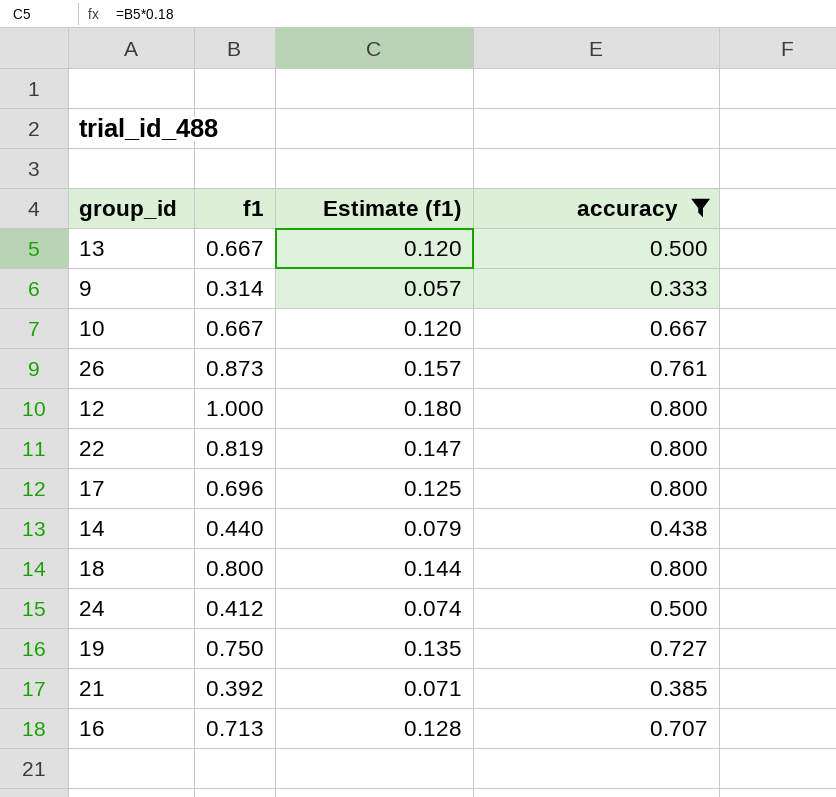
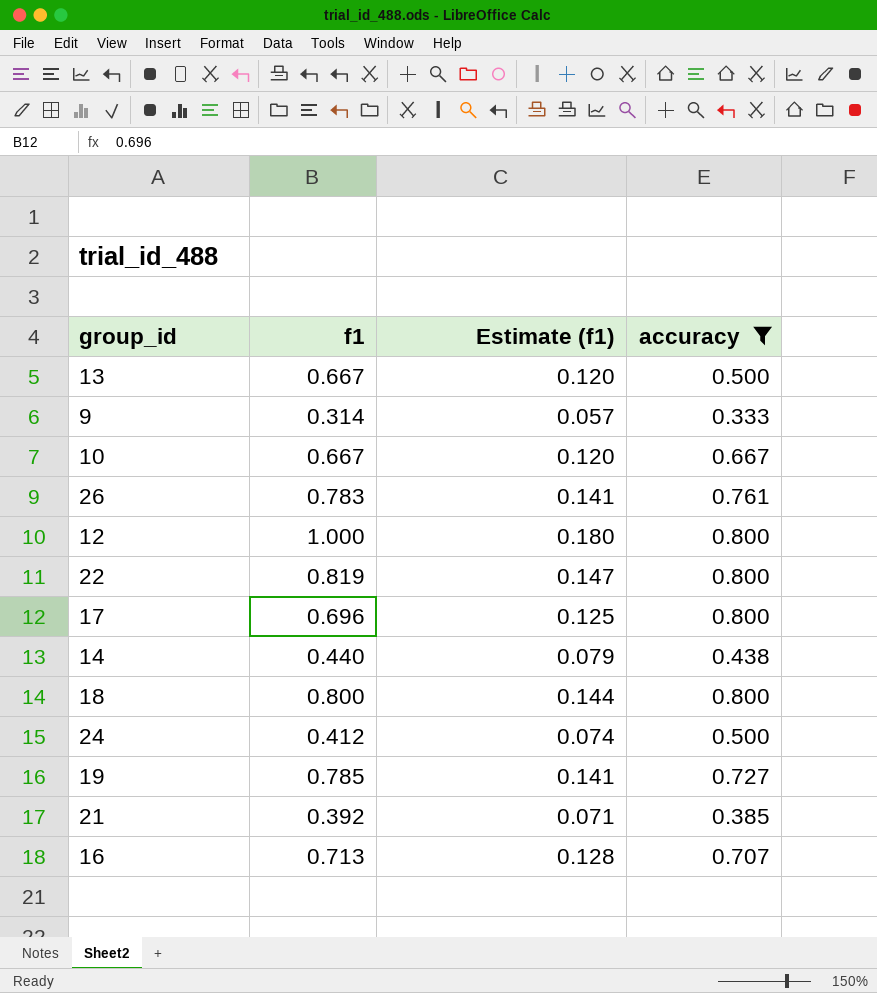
26 | f1: 0.873 -> 0.783
26 | Estimate (f1): 0.157 -> 0.141
19 | f1: 0.750 -> 0.785
19 | Estimate (f1): 0.135 -> 0.141

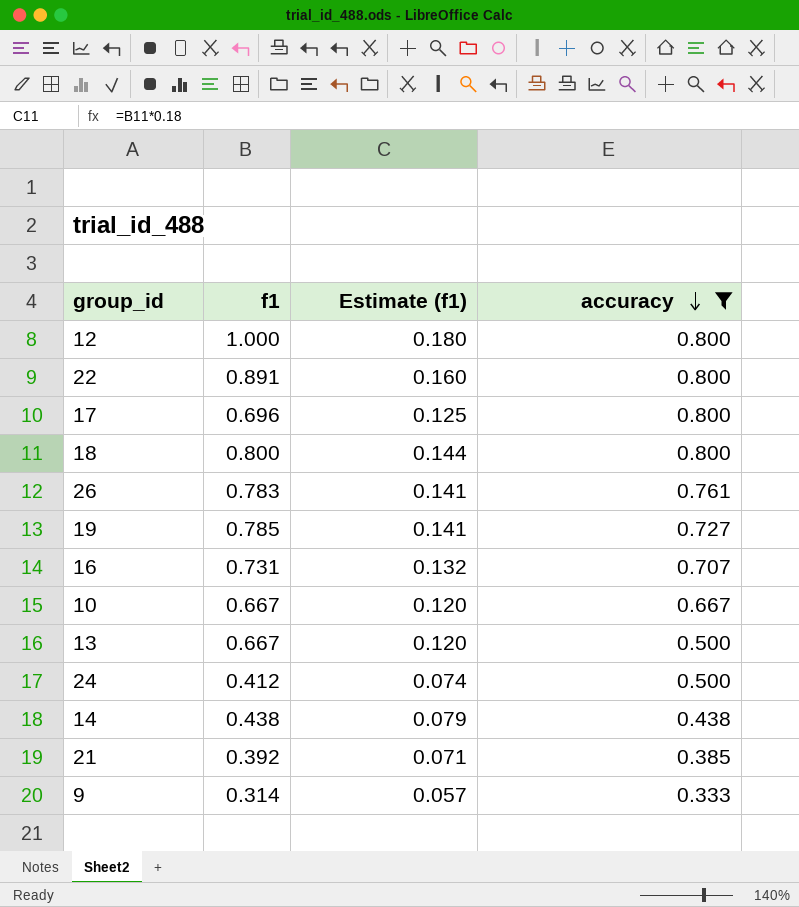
row order: none -> accuracy descending
22 | f1: 0.819 -> 0.891
22 | Estimate (f1): 0.147 -> 0.160
16 | f1: 0.713 -> 0.731
16 | Estimate (f1): 0.128 -> 0.132
14 | f1: 0.440 -> 0.438

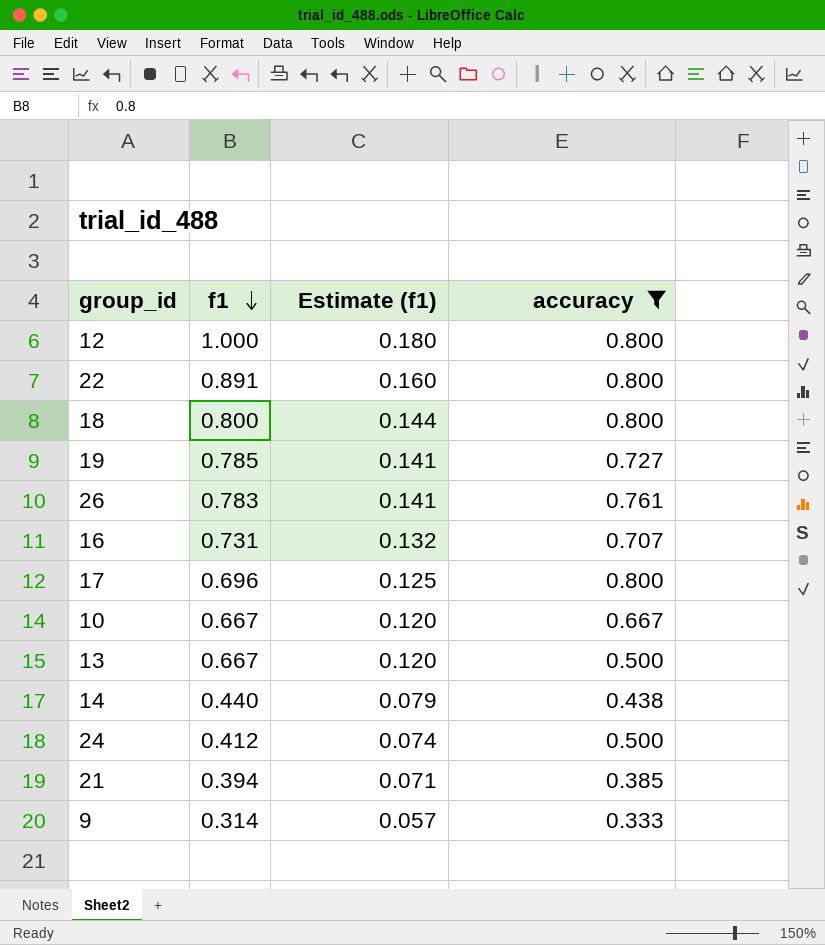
row order: accuracy descending -> f1 descending
14 | f1: 0.438 -> 0.440
21 | f1: 0.392 -> 0.394

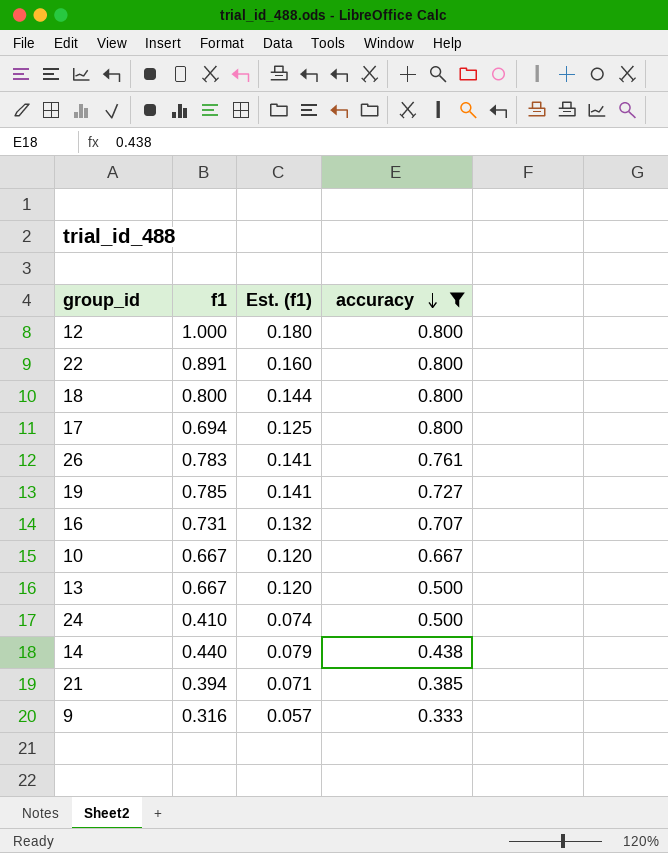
row order: f1 descending -> accuracy descending
column name: Estimate (f1) -> Est. (f1)
17 | f1: 0.696 -> 0.694
24 | f1: 0.412 -> 0.410
9 | f1: 0.314 -> 0.316

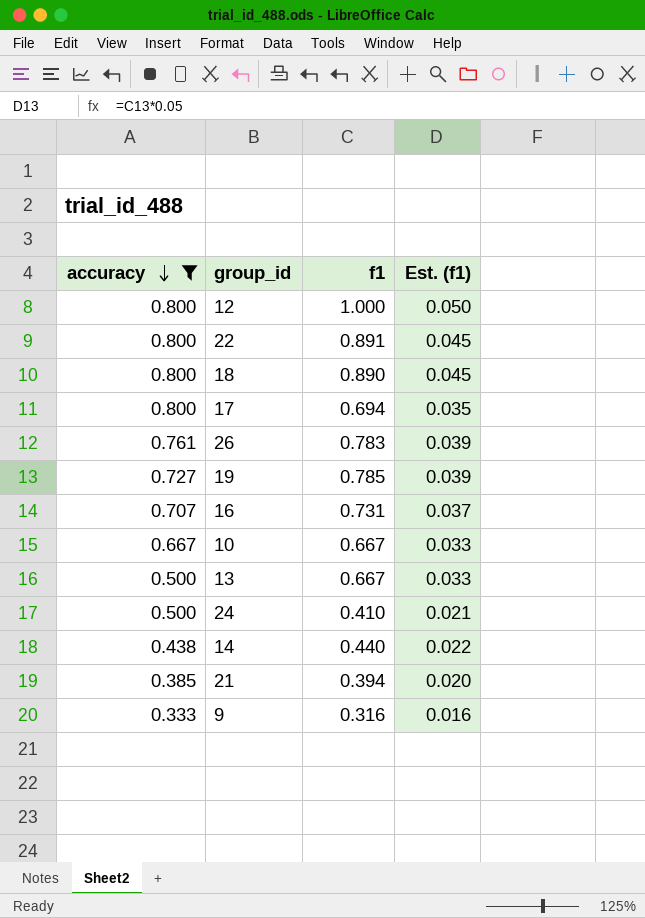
column accuracy | position: 4 -> 1
column Est. (f1) | formula: [f1] * 0.18 -> [f1] * 0.05
18 | f1: 0.800 -> 0.890

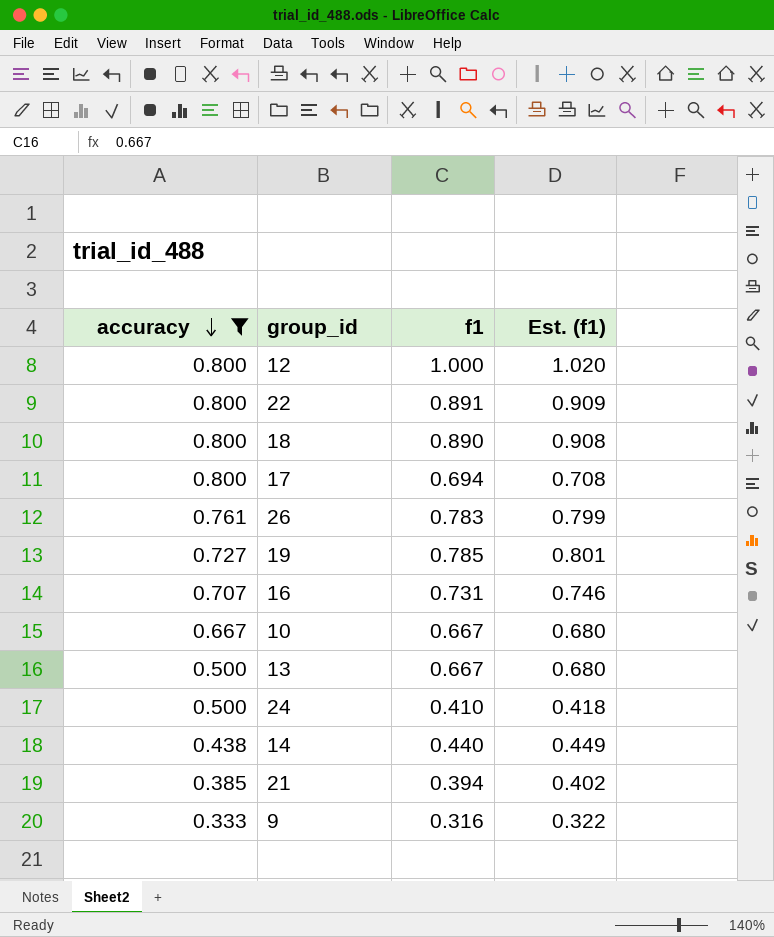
column Est. (f1) | formula: [f1] * 0.05 -> [f1] * 1.02

